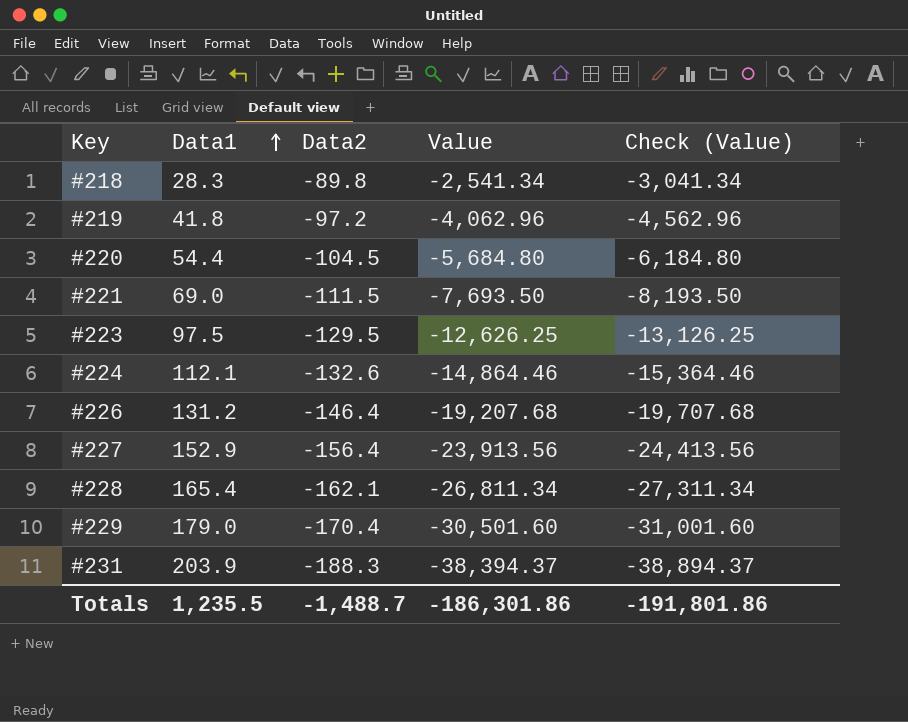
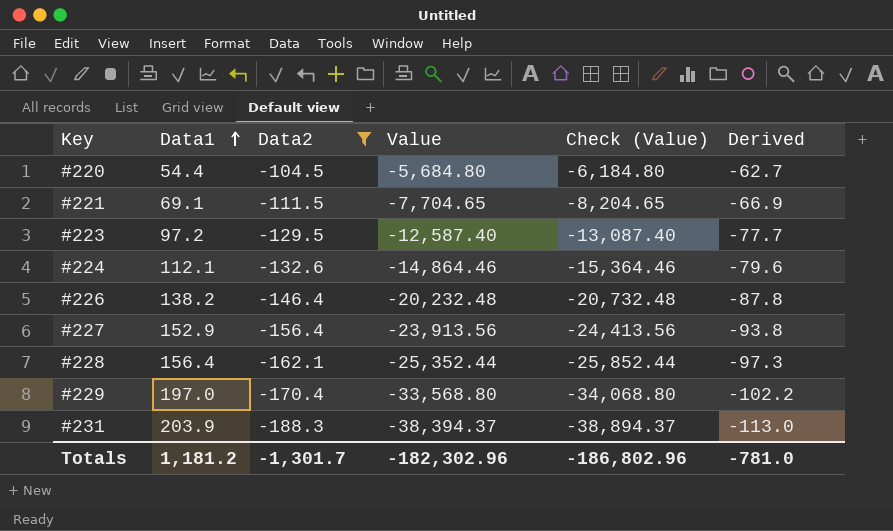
filter: none -> Data2 <= -104.5
column Derived | formula: none -> [Data2] * 0.6
#221 | Data1: 69.0 -> 69.1
#221 | Value: -7,693.50 -> -7,704.65
#221 | Check (Value): -8,193.50 -> -8,204.65
#223 | Data1: 97.5 -> 97.2
#223 | Value: -12,626.25 -> -12,587.40
#223 | Check (Value): -13,126.25 -> -13,087.40
#226 | Data1: 131.2 -> 138.2
#226 | Value: -19,207.68 -> -20,232.48
#226 | Check (Value): -19,707.68 -> -20,732.48
#228 | Data1: 165.4 -> 156.4
#228 | Value: -26,811.34 -> -25,352.44
#228 | Check (Value): -27,311.34 -> -25,852.44
#229 | Data1: 179.0 -> 197.0
#229 | Value: -30,501.60 -> -33,568.80
#229 | Check (Value): -31,001.60 -> -34,068.80
Totals | Data1: 1,235.5 -> 1,181.2
Totals | Data2: -1,488.7 -> -1,301.7
Totals | Value: -186,301.86 -> -182,302.96
Totals | Check (Value): -191,801.86 -> -186,802.96

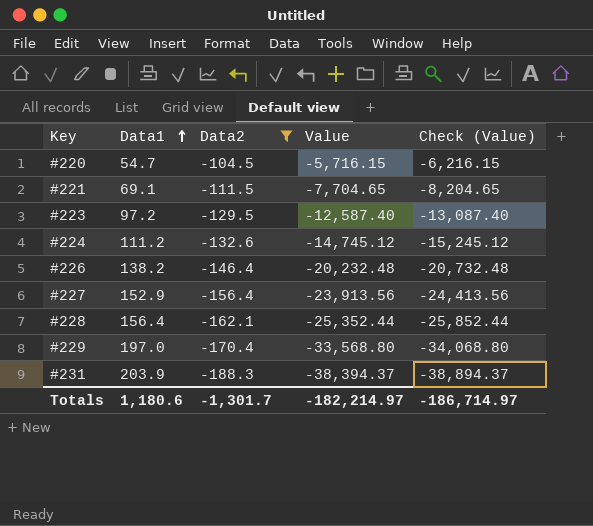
column Derived | formula: [Data2] * 0.6 -> none
#220 | Data1: 54.4 -> 54.7
#220 | Value: -5,684.80 -> -5,716.15
#220 | Check (Value): -6,184.80 -> -6,216.15
#224 | Data1: 112.1 -> 111.2
#224 | Value: -14,864.46 -> -14,745.12
#224 | Check (Value): -15,364.46 -> -15,245.12
Totals | Data1: 1,181.2 -> 1,180.6
Totals | Value: -182,302.96 -> -182,214.97
Totals | Check (Value): -186,802.96 -> -186,714.97

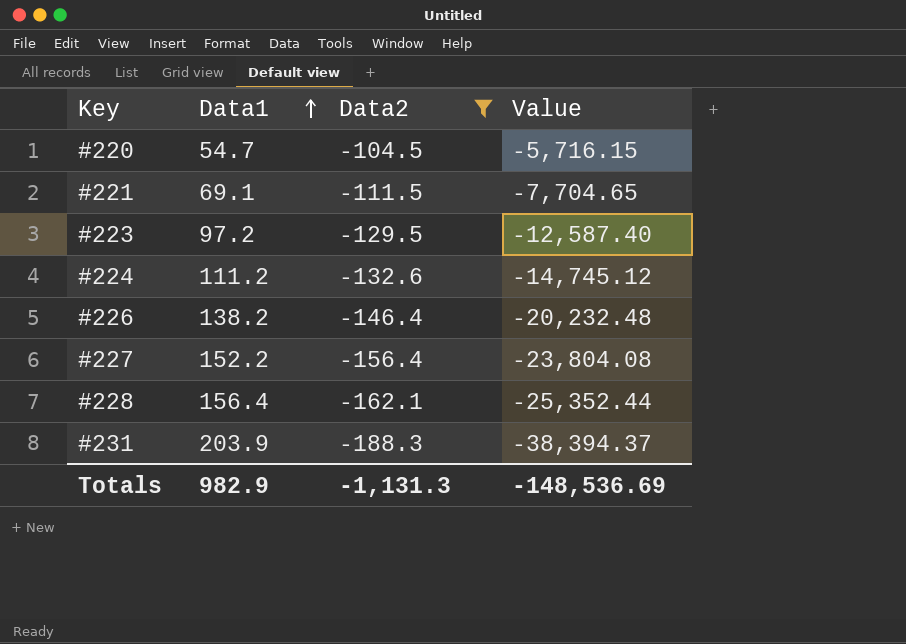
column Check (Value) | formula: [Value] - 500 -> none
row #229: 197.0 | -170.4 | -33,568.80 | -34,068.80 -> none
#227 | Data1: 152.9 -> 152.2
#227 | Value: -23,913.56 -> -23,804.08
Totals | Data1: 1,180.6 -> 982.9
Totals | Data2: -1,301.7 -> -1,131.3
Totals | Value: -182,214.97 -> -148,536.69

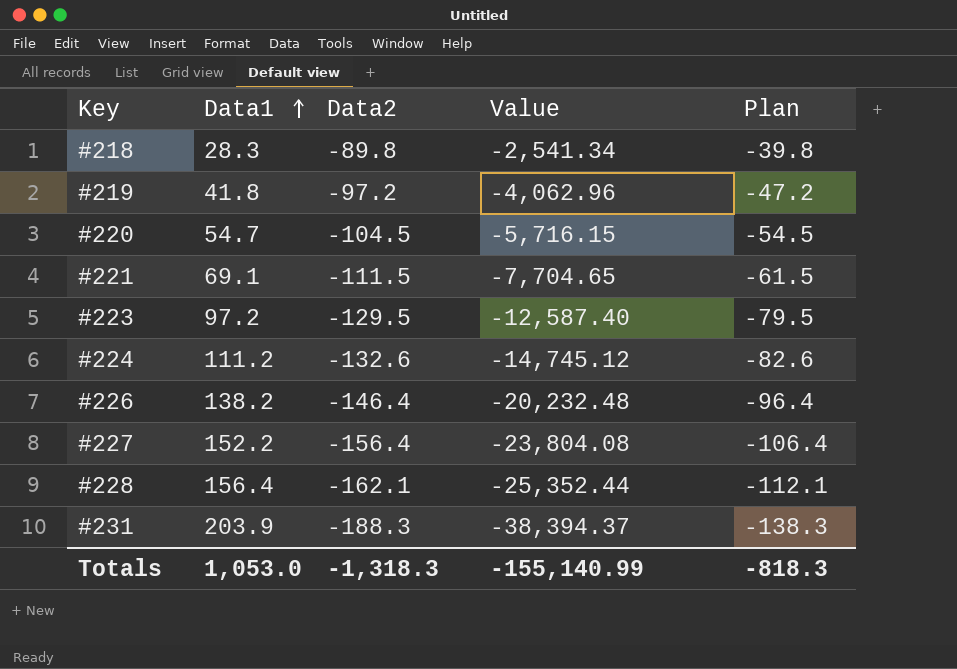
filter: Data2 <= -104.5 -> none
column Plan | formula: none -> [Data2] + 50
Totals | Data1: 982.9 -> 1,053.0
Totals | Data2: -1,131.3 -> -1,318.3
Totals | Value: -148,536.69 -> -155,140.99

